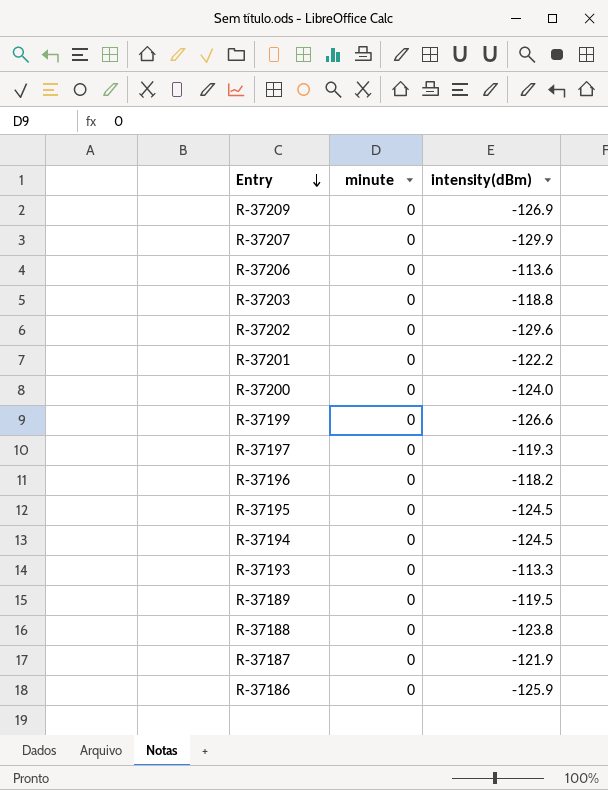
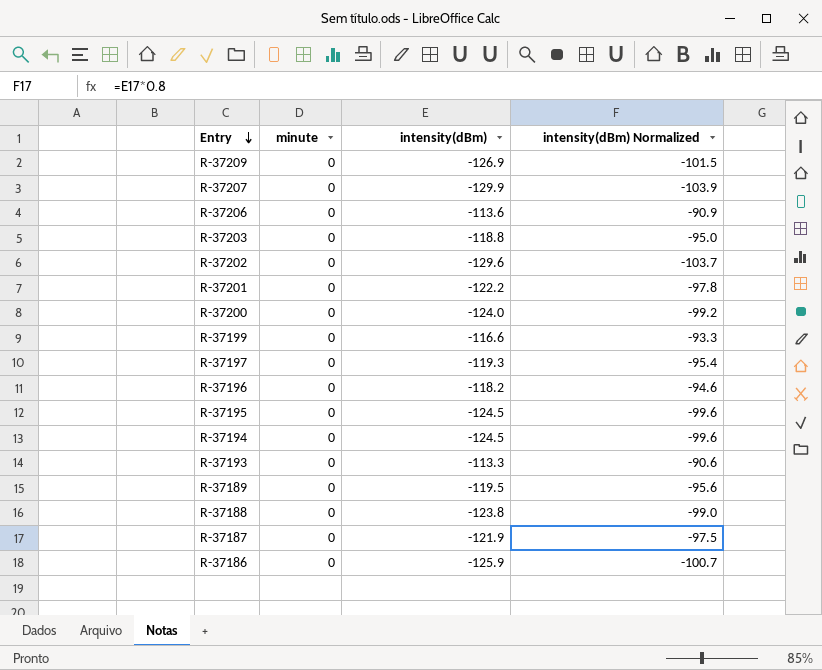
column intensity(dBm) Normalized | formula: none -> [intensity(dBm)] * 0.8
R-37199 | intensity(dBm): -126.6 -> -116.6

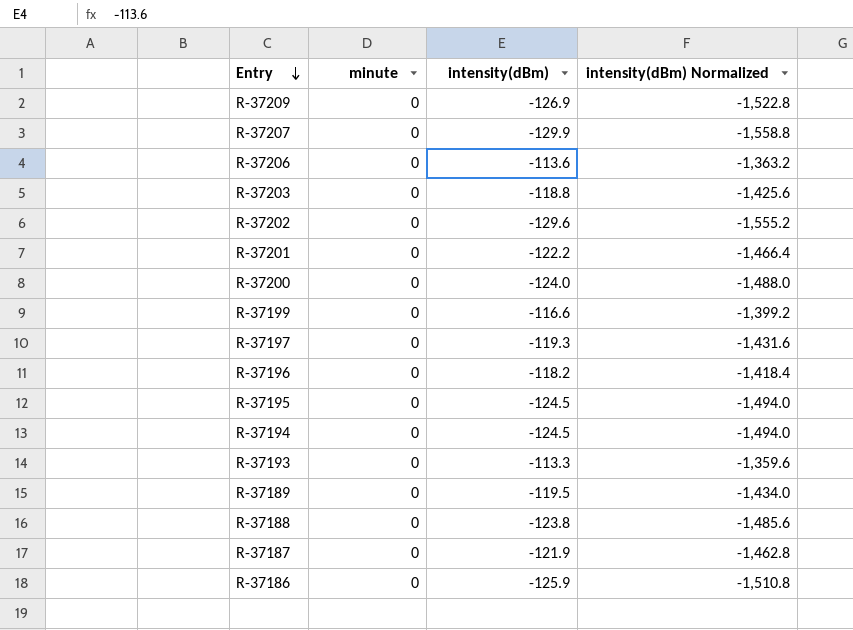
column intensity(dBm) Normalized | formula: [intensity(dBm)] * 0.8 -> [intensity(dBm)] * 12

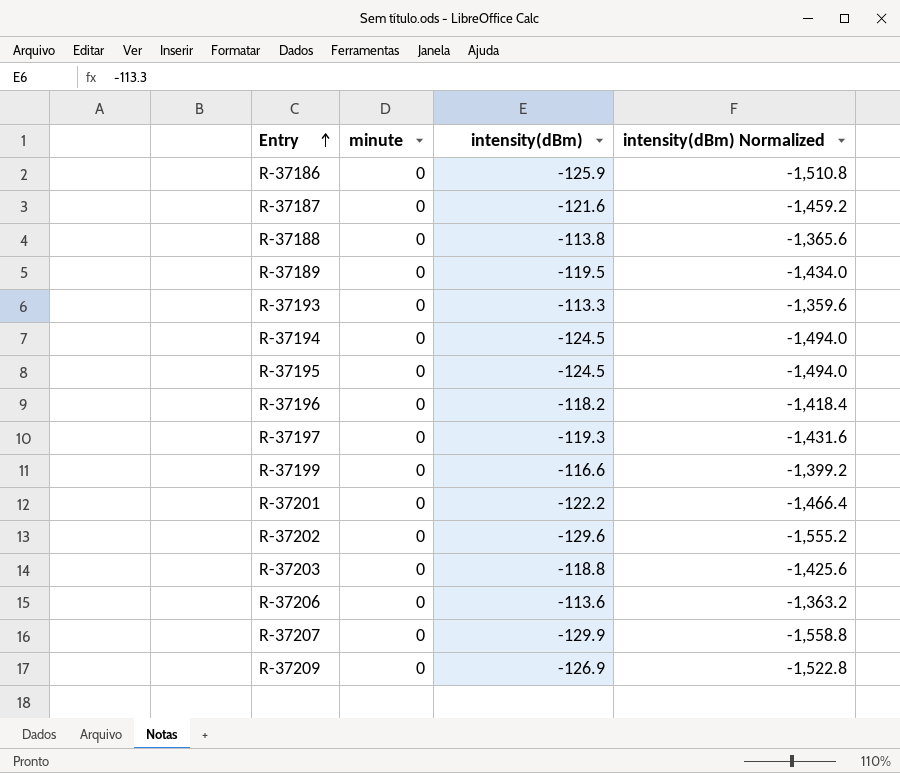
row order: Entry descending -> Entry ascending
row R-37200: 0 | -124.0 | -1,488.0 -> none
R-37187 | intensity(dBm): -121.9 -> -121.6
R-37187 | intensity(dBm) Normalized: -1,462.8 -> -1,459.2
R-37188 | intensity(dBm): -123.8 -> -113.8
R-37188 | intensity(dBm) Normalized: -1,485.6 -> -1,365.6

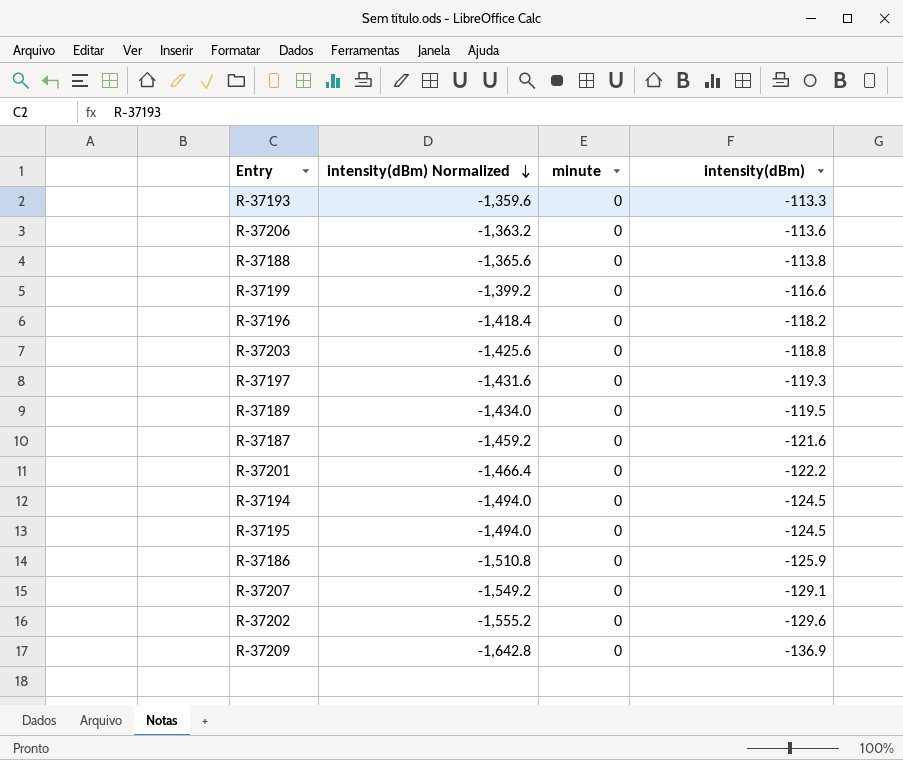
row order: Entry ascending -> intensity(dBm) Normalized descending
column intensity(dBm) Normalized | position: 4 -> 2
R-37207 | intensity(dBm) Normalized: -1,558.8 -> -1,549.2
R-37207 | intensity(dBm): -129.9 -> -129.1
R-37209 | intensity(dBm) Normalized: -1,522.8 -> -1,642.8
R-37209 | intensity(dBm): -126.9 -> -136.9

